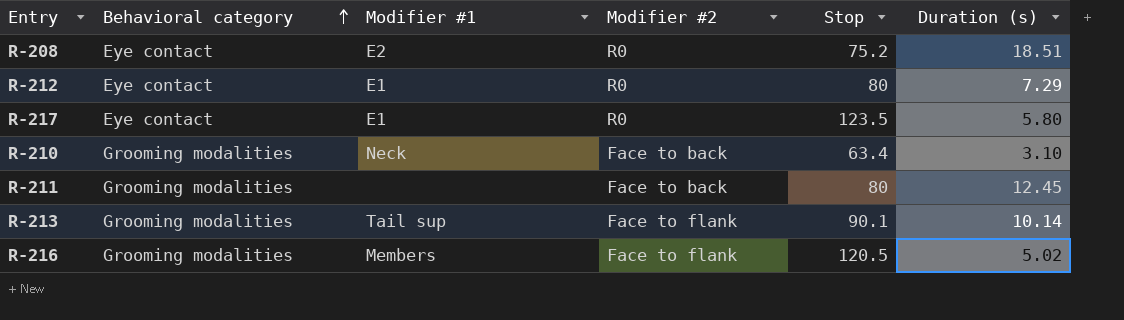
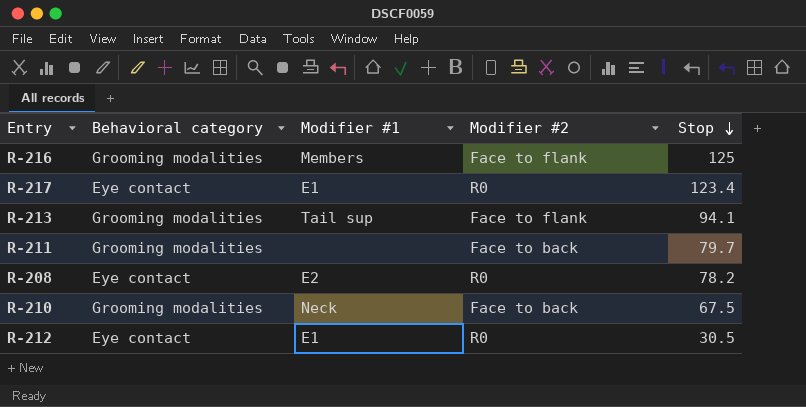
row order: Behavioral category ascending -> Stop descending
column Duration (s) | position: 6 -> none
R-216 | Stop: 120.5 -> 125
R-217 | Stop: 123.5 -> 123.4
R-213 | Stop: 90.1 -> 94.1
R-211 | Stop: 80 -> 79.7
R-208 | Stop: 75.2 -> 78.2
R-210 | Stop: 63.4 -> 67.5
R-212 | Stop: 80 -> 30.5

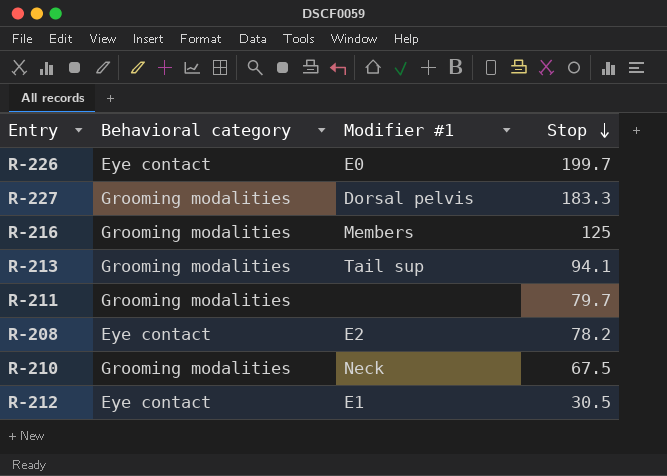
column Modifier #2 | position: 4 -> none
row R-217: Eye contact | E1 | R0 | 123.4 -> none
row R-226: none -> Eye contact | E0 | 199.7
row R-227: none -> Grooming modalities | Dorsal pelvis | 183.3

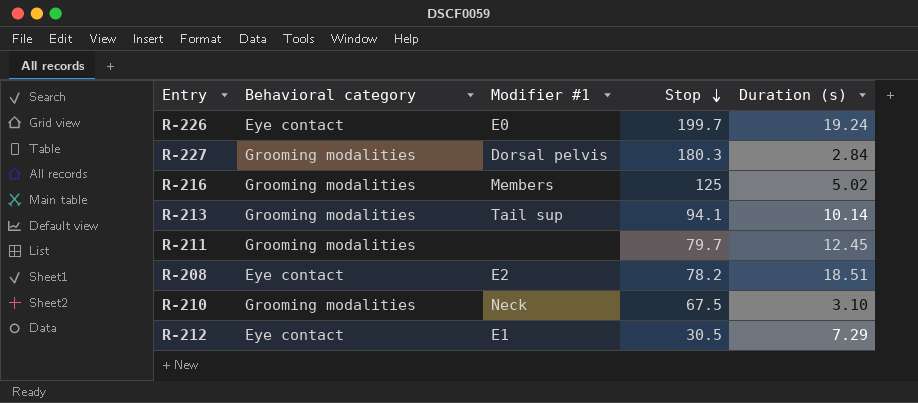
column Duration (s) | position: none -> 5
R-227 | Stop: 183.3 -> 180.3

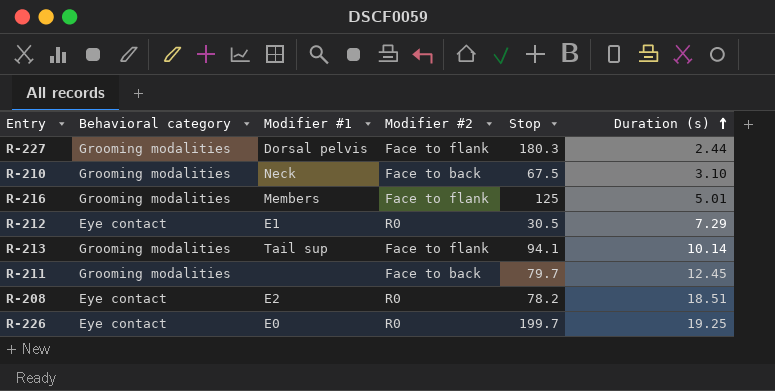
row order: Stop descending -> Duration (s) ascending
column Modifier #2 | position: none -> 4
R-227 | Duration (s): 2.84 -> 2.44
R-216 | Duration (s): 5.02 -> 5.01
R-226 | Duration (s): 19.24 -> 19.25

